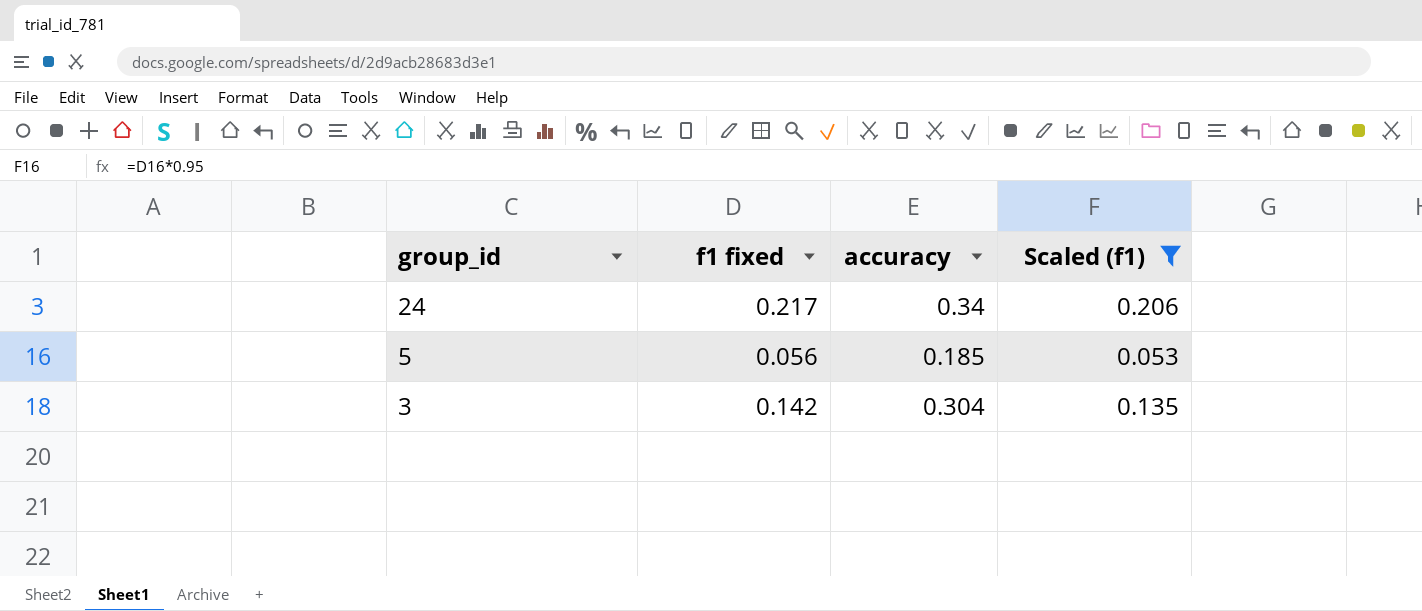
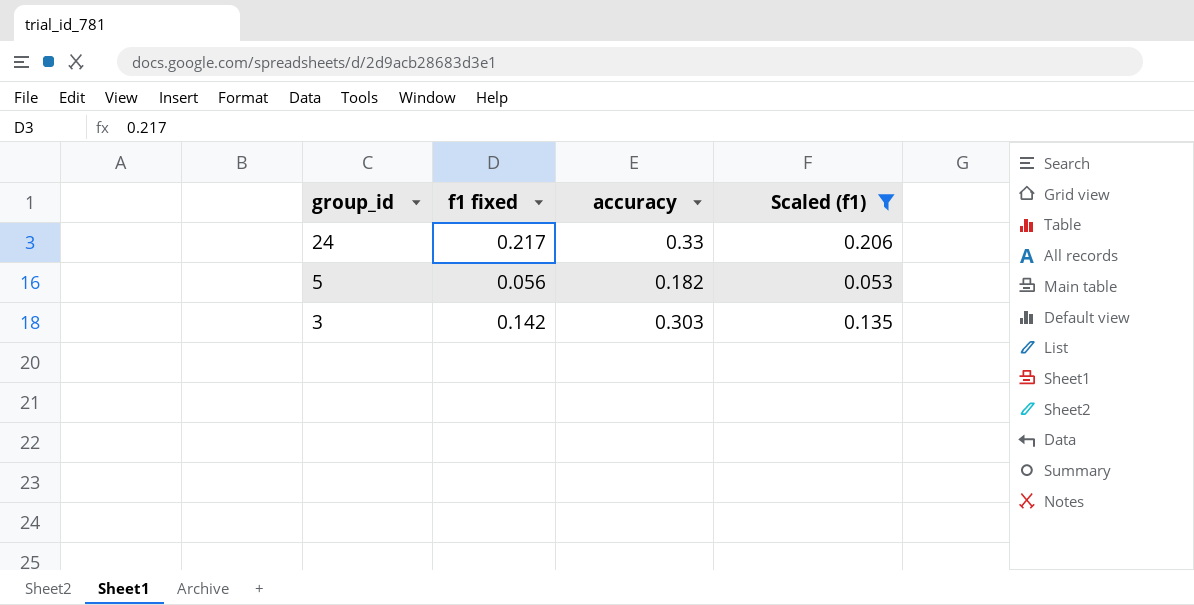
24 | accuracy: 0.34 -> 0.33
5 | accuracy: 0.185 -> 0.182
3 | accuracy: 0.304 -> 0.303

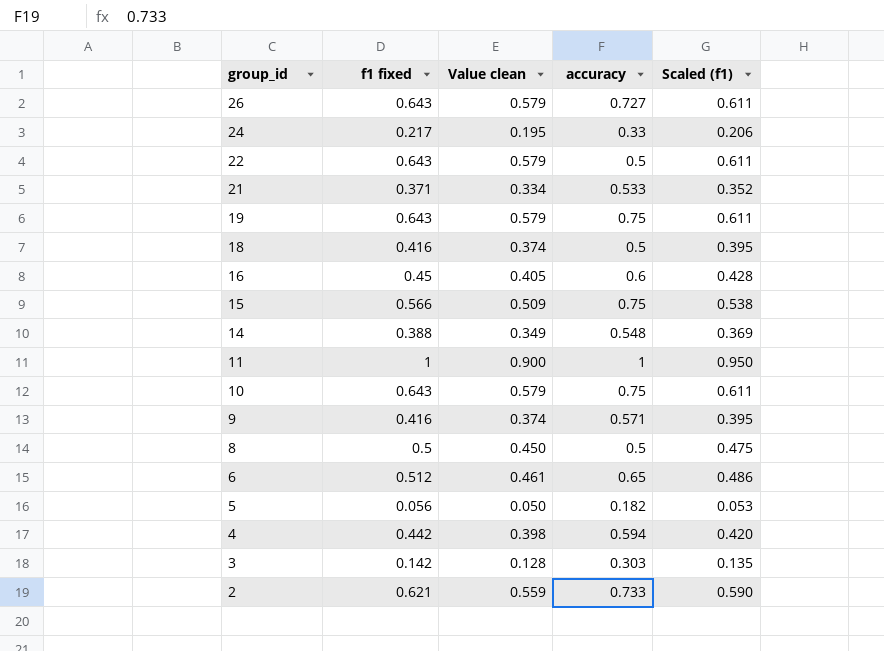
filter: Scaled (f1) <= 0.206 -> none
column Value clean | formula: none -> [f1 fixed] * 0.9

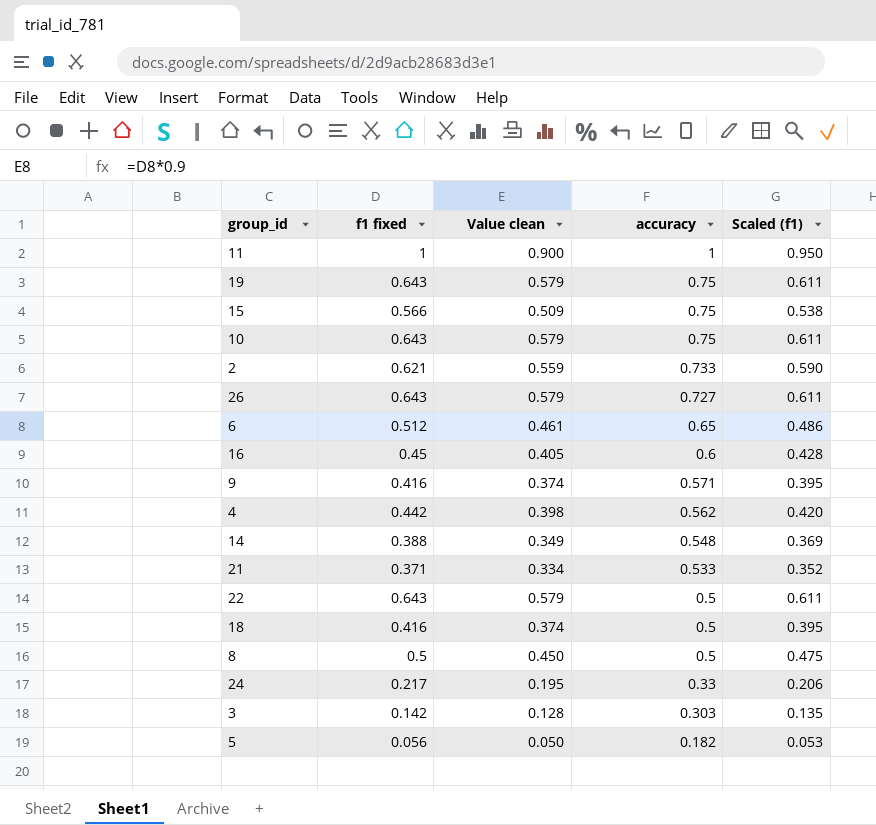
row order: group_id descending -> accuracy descending
4 | accuracy: 0.594 -> 0.562

